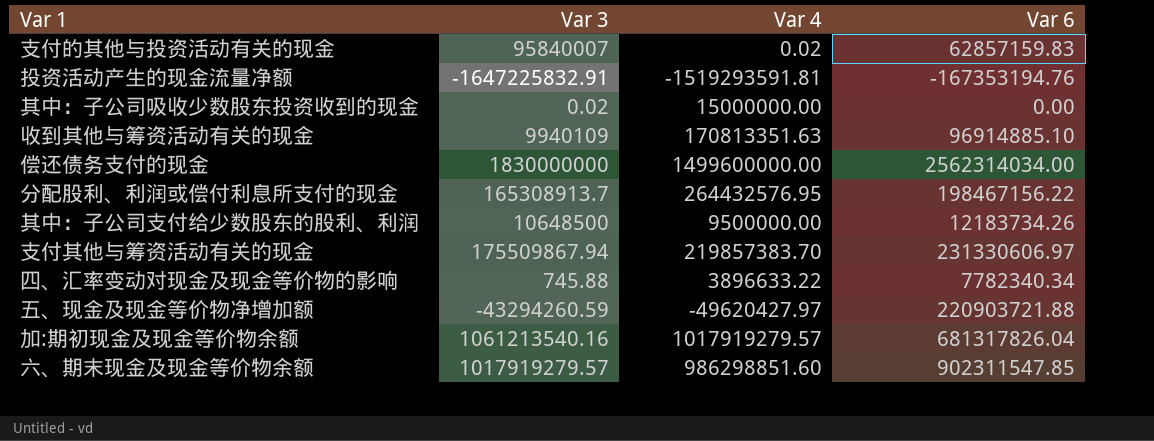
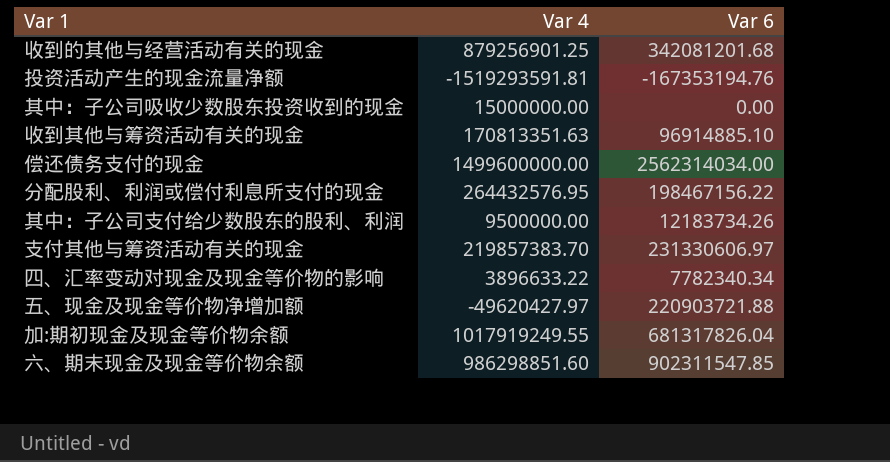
column Var 3 | position: 2 -> none
row 支付的其他与投资活动有关的现金: 95840007 | 0.02 | 62857159.83 -> none
row 收到的其他与经营活动有关的现金: none -> 879256901.25 | 342081201.68
加:期初现金及现金等价物余额 | Var 4: 1017919279.57 -> 1017919249.55

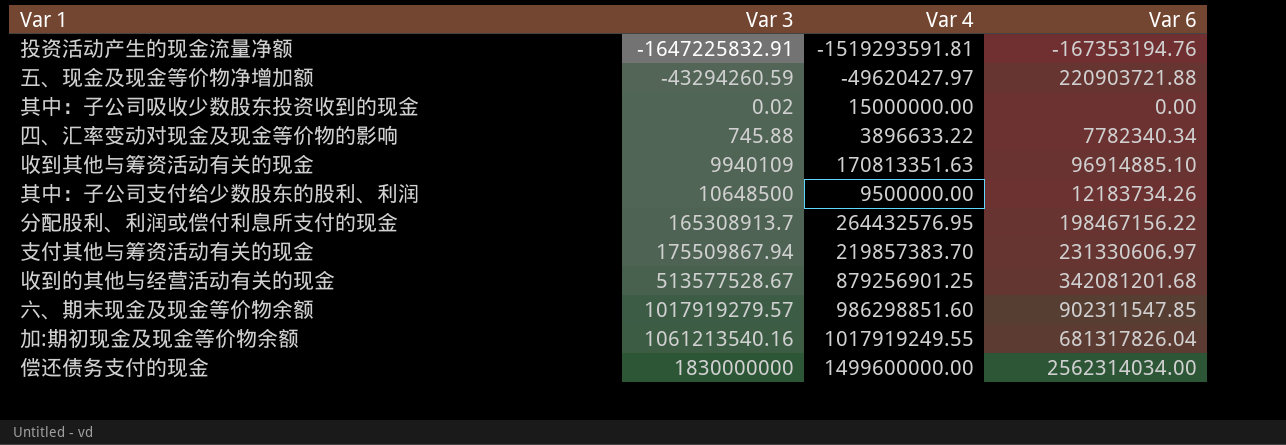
row order: none -> Var 3 ascending
column Var 3 | position: none -> 2

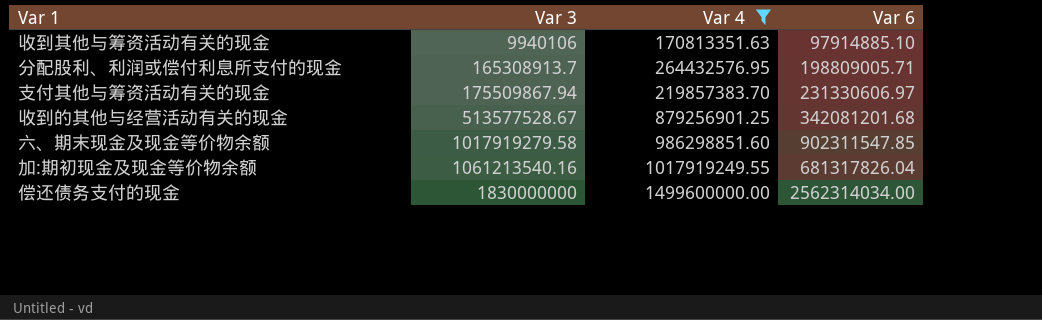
filter: none -> Var 4 >= 170813351.63
收到其他与筹资活动有关的现金 | Var 3: 9940109 -> 9940106
收到其他与筹资活动有关的现金 | Var 6: 96914885.10 -> 97914885.10
分配股利、利润或偿付利息所支付的现金 | Var 6: 198467156.22 -> 198809005.71
六、期末现金及现金等价物余额 | Var 3: 1017919279.57 -> 1017919279.58

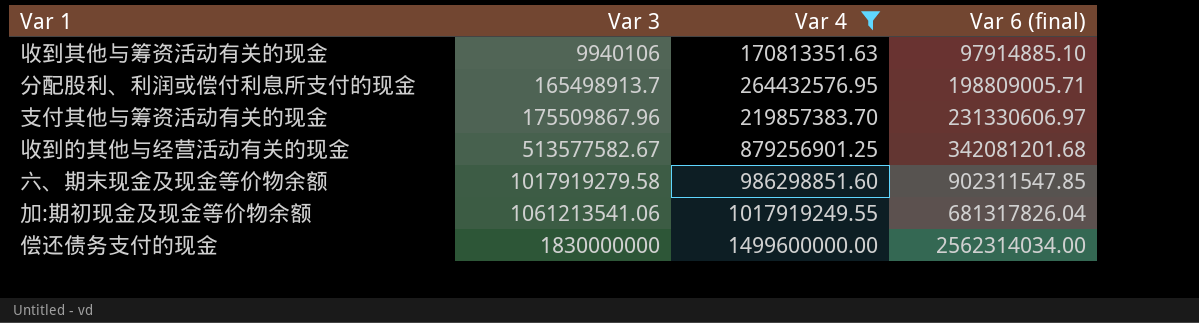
column name: Var 6 -> Var 6 (final)
分配股利、利润或偿付利息所支付的现金 | Var 3: 165308913.7 -> 165498913.7
支付其他与筹资活动有关的现金 | Var 3: 175509867.94 -> 175509867.96
收到的其他与经营活动有关的现金 | Var 3: 513577528.67 -> 513577582.67
加:期初现金及现金等价物余额 | Var 3: 1061213540.16 -> 1061213541.06

